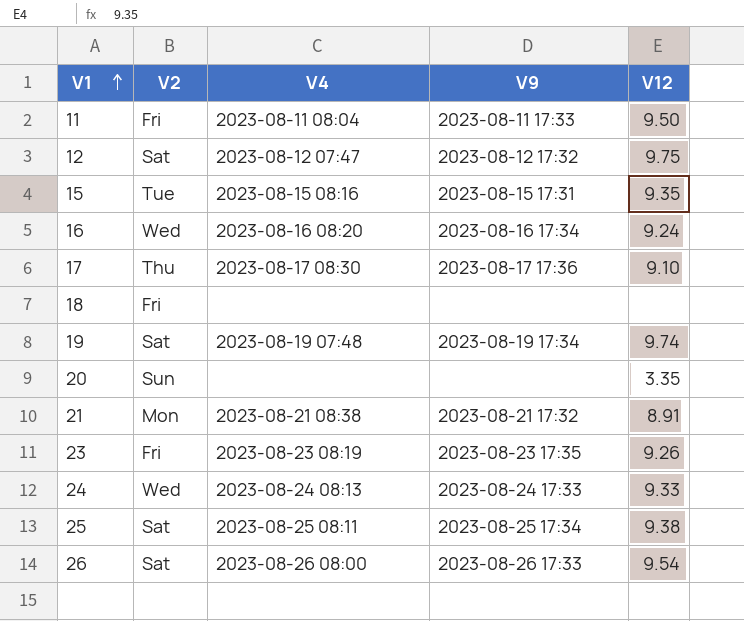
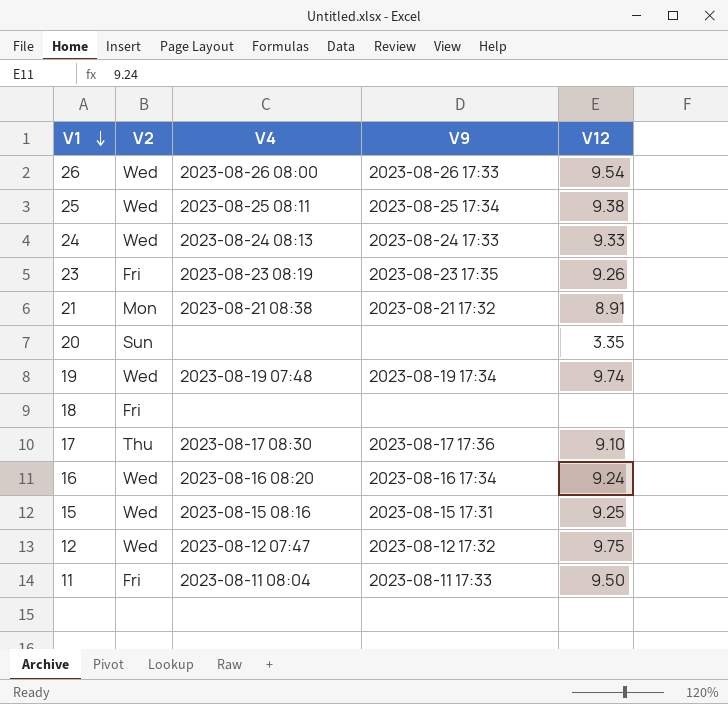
row order: V1 ascending -> V1 descending
26 | V2: Sat -> Wed
25 | V2: Sat -> Wed
19 | V2: Sat -> Wed
15 | V2: Tue -> Wed
15 | V12: 9.35 -> 9.25
12 | V2: Sat -> Wed

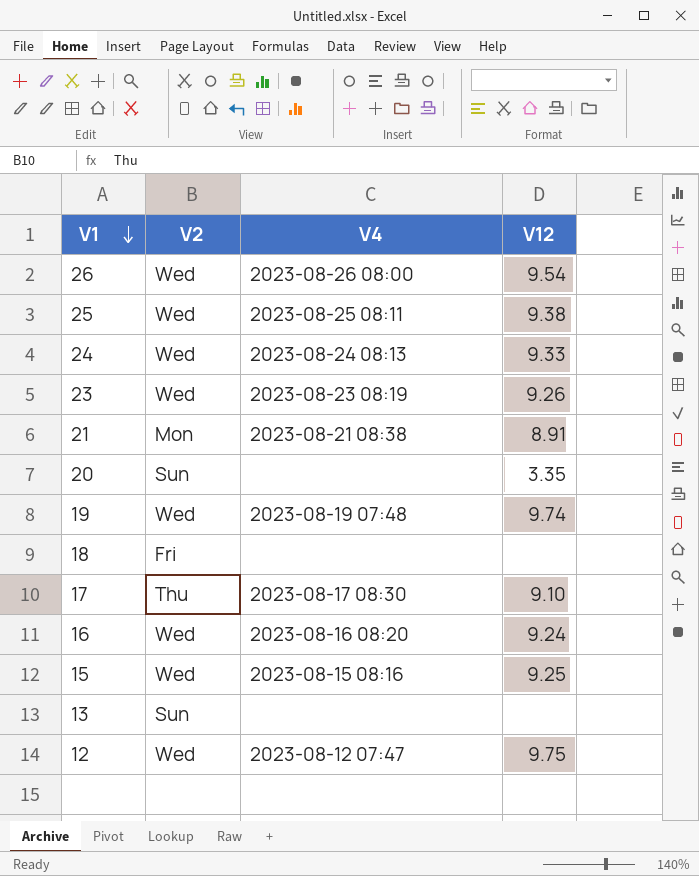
column V9 | position: 4 -> none
row 11: Fri | 2023-08-11 08:04 | 2023-08-11 17:33 | 9.50 -> none
23 | V2: Fri -> Wed
row 13: none -> Sun | none | none

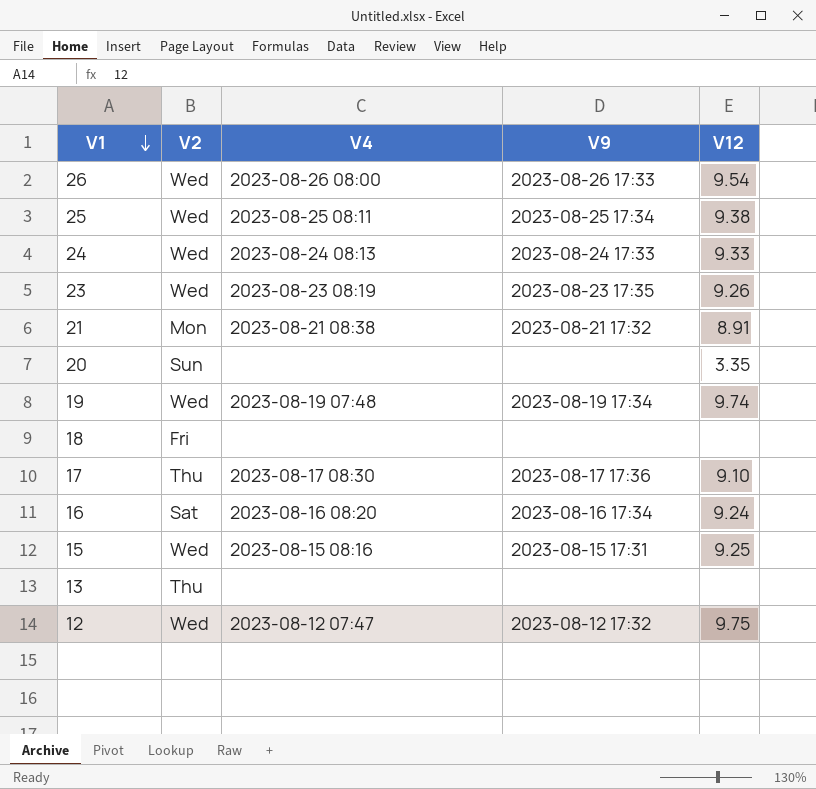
column V9 | position: none -> 4
16 | V2: Wed -> Sat
13 | V2: Sun -> Thu

